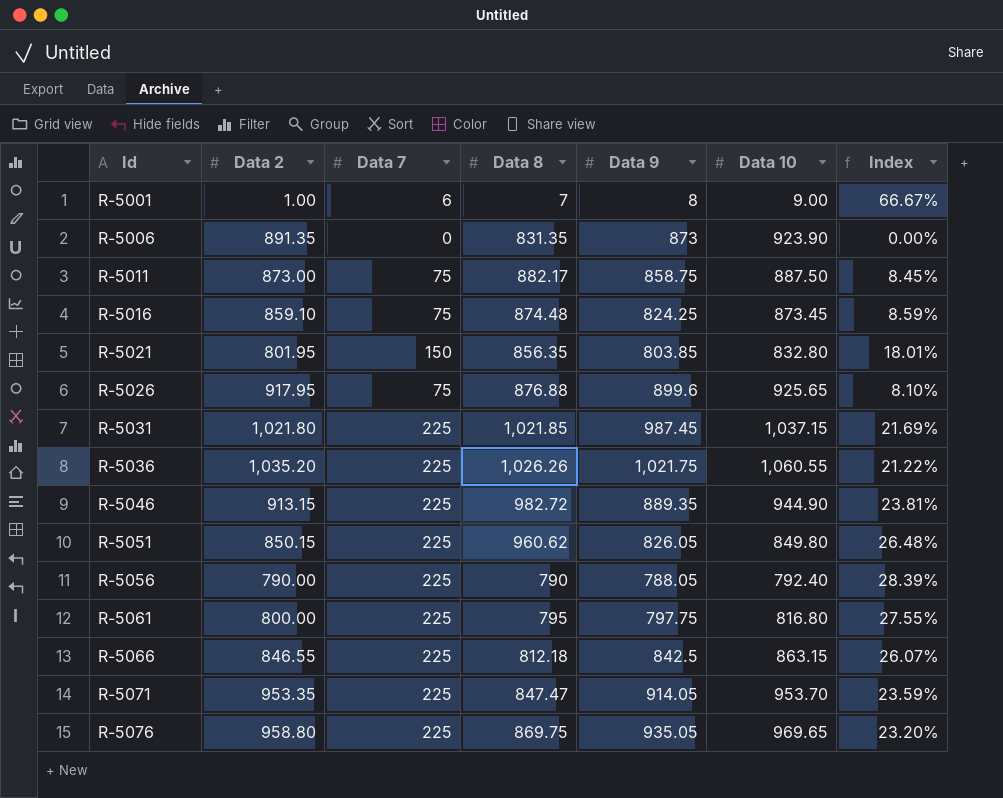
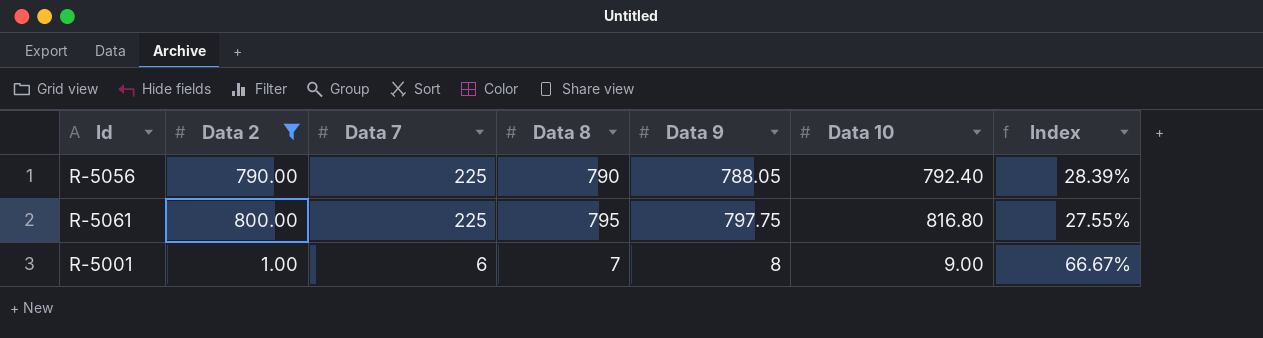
filter: none -> Data 2 <= 800.00
row order: Id ascending -> Data 7 descending

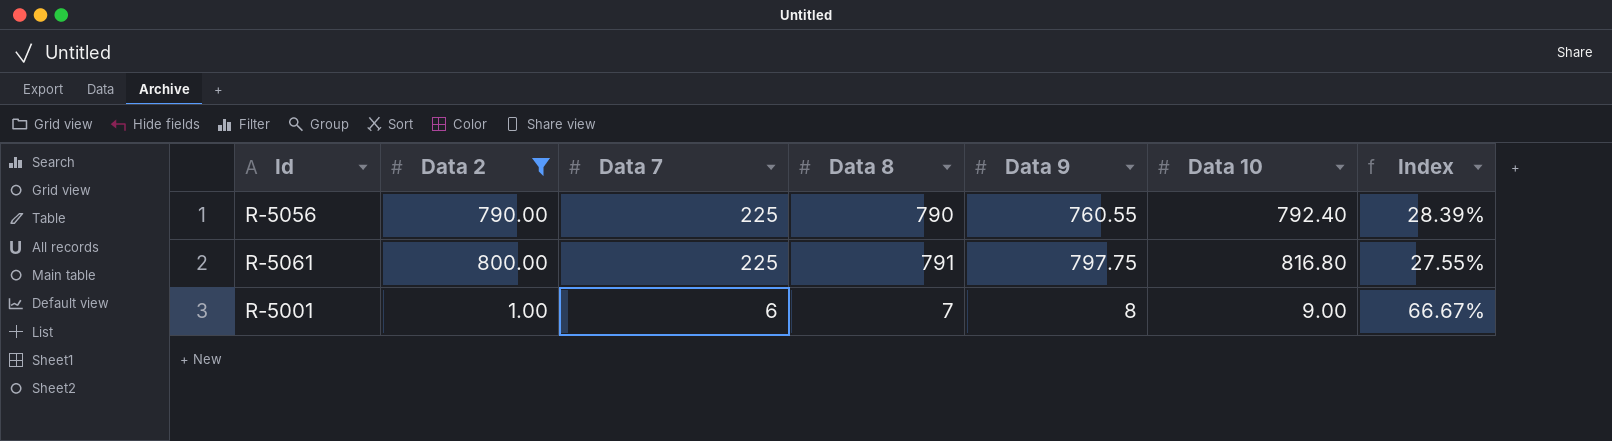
R-5056 | Data 9: 788.05 -> 760.55
R-5061 | Data 8: 795 -> 791

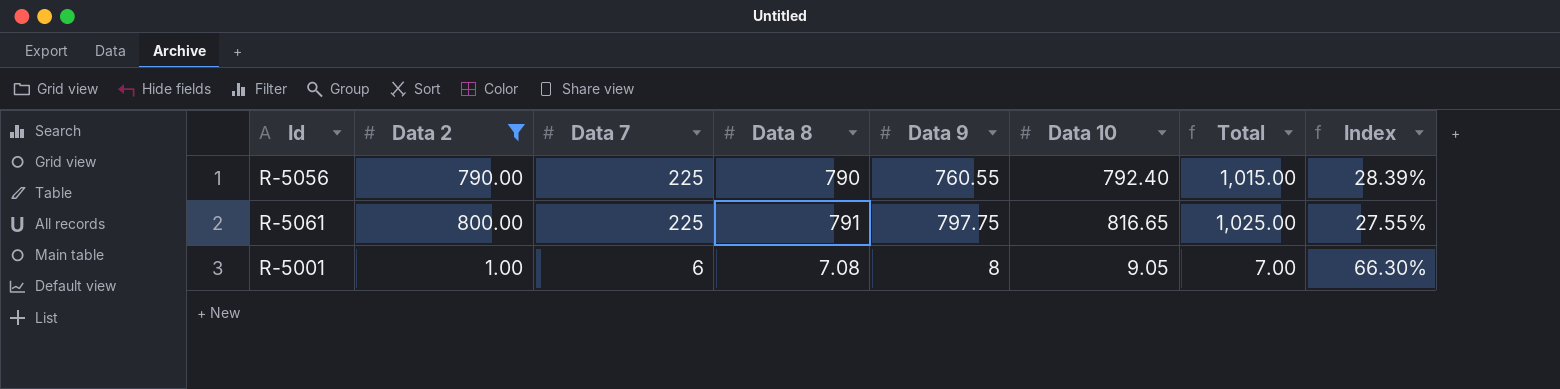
column Total | formula: none -> [Data 2] + [Data 7]
R-5061 | Data 10: 816.80 -> 816.65
R-5001 | Data 8: 7 -> 7.08
R-5001 | Data 10: 9.00 -> 9.05
R-5001 | Index: 66.67% -> 66.30%

